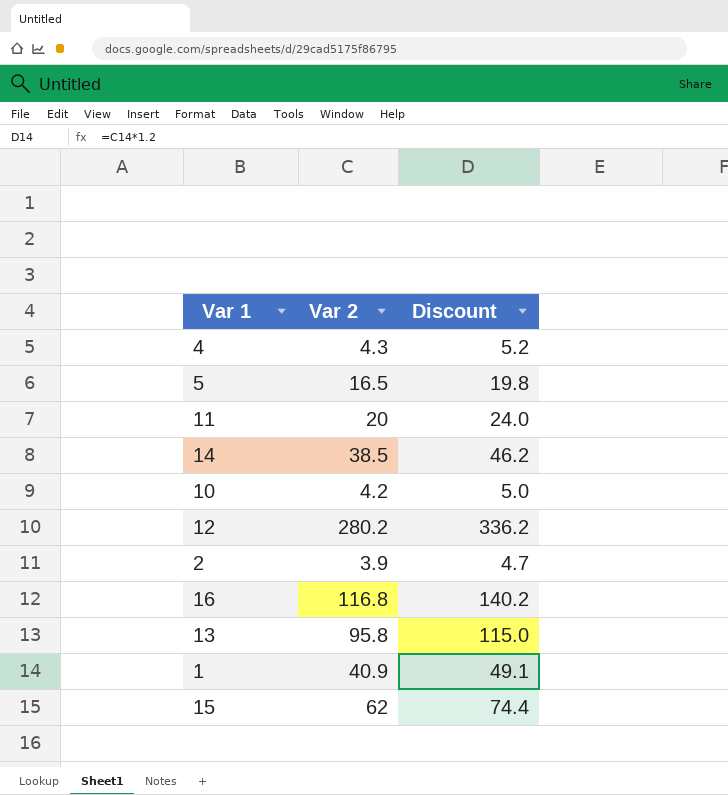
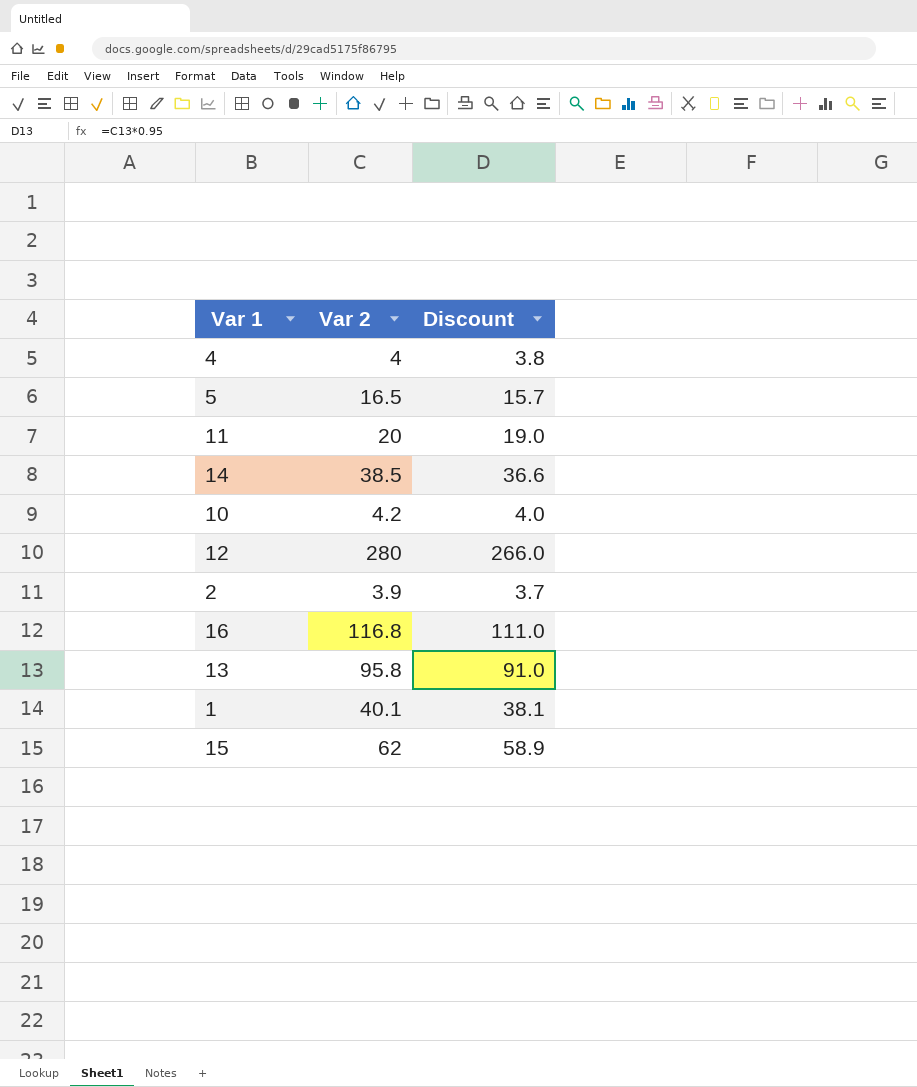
column Discount | formula: [Var 2] * 1.2 -> [Var 2] * 0.95
4 | Var 2: 4.3 -> 4
12 | Var 2: 280.2 -> 280
1 | Var 2: 40.9 -> 40.1

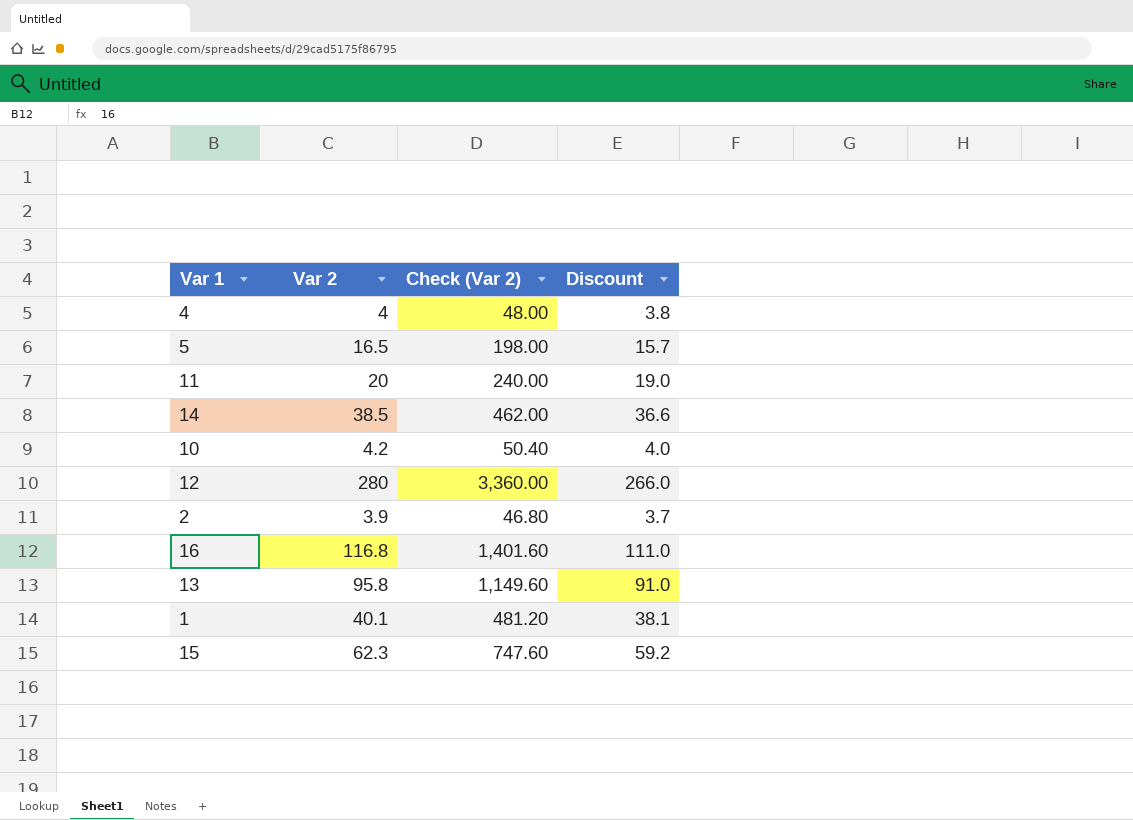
column Check (Var 2) | formula: none -> [Var 2] * 12
15 | Var 2: 62 -> 62.3
15 | Discount: 58.9 -> 59.2

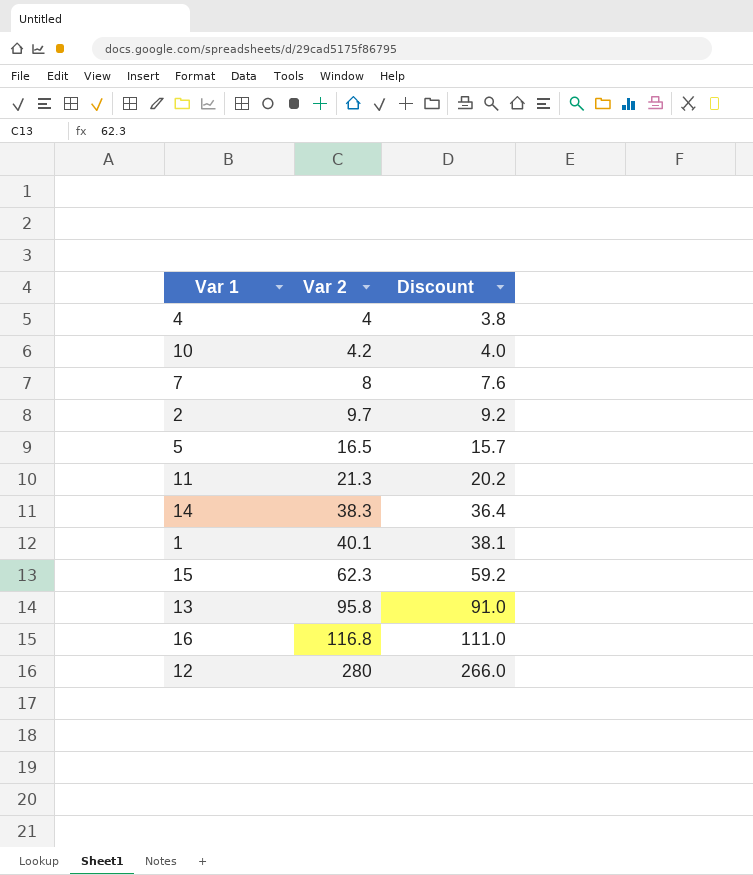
row order: none -> Var 2 ascending
column Check (Var 2) | formula: [Var 2] * 12 -> none
row 7: none -> 8 | 7.6
2 | Var 2: 3.9 -> 9.7
2 | Discount: 3.7 -> 9.2
11 | Var 2: 20 -> 21.3
11 | Discount: 19.0 -> 20.2
14 | Var 2: 38.5 -> 38.3
14 | Discount: 36.6 -> 36.4

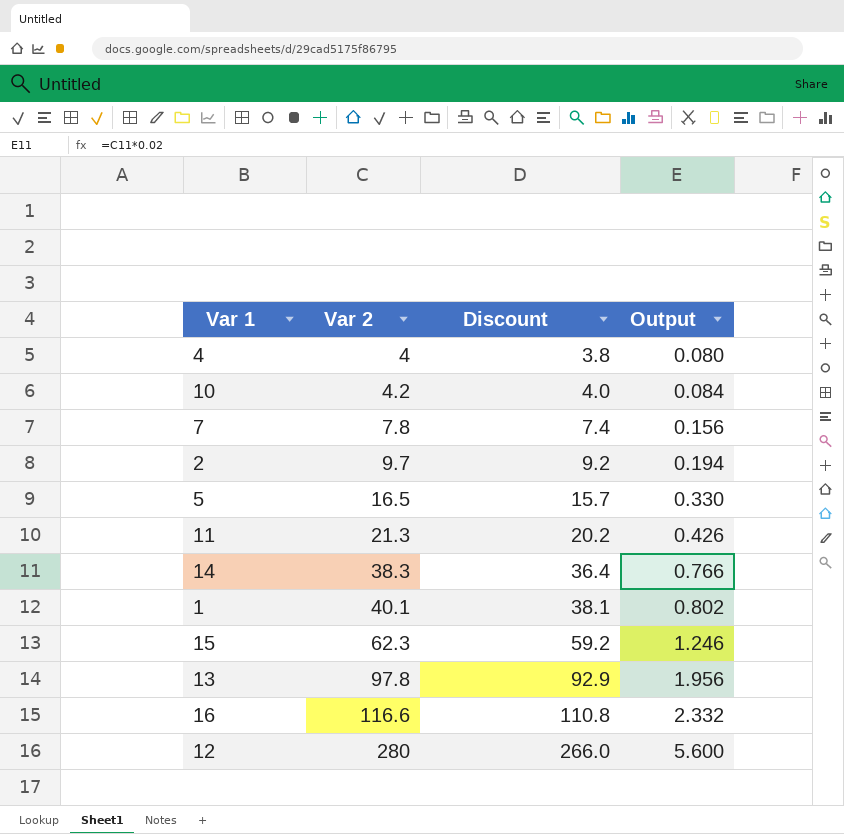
column Output | formula: none -> [Var 2] * 0.02
7 | Var 2: 8 -> 7.8
7 | Discount: 7.6 -> 7.4
13 | Var 2: 95.8 -> 97.8
13 | Discount: 91.0 -> 92.9
16 | Var 2: 116.8 -> 116.6
16 | Discount: 111.0 -> 110.8

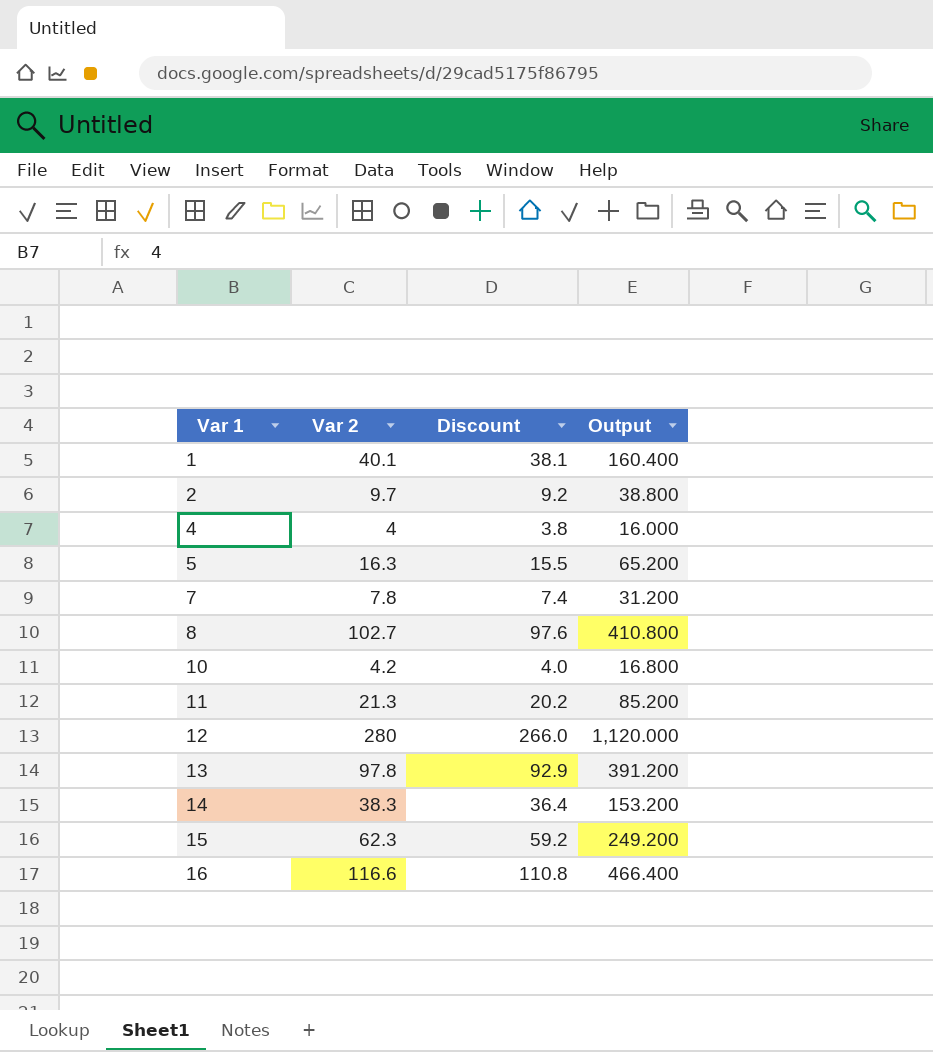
row order: Var 2 ascending -> Var 1 ascending
column Output | formula: [Var 2] * 0.02 -> [Var 2] * 4
5 | Var 2: 16.5 -> 16.3
5 | Discount: 15.7 -> 15.5
row 8: none -> 102.7 | 97.6 | 410.800

